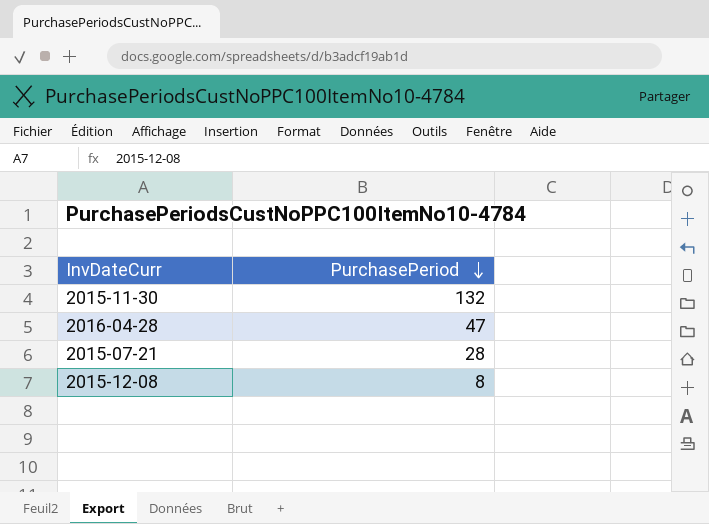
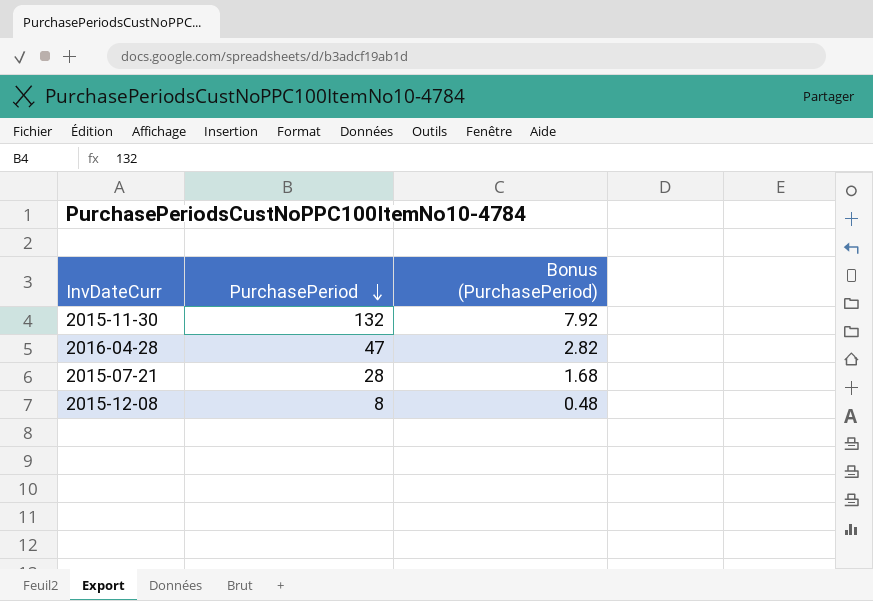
column Bonus (PurchasePeriod) | formula: none -> [PurchasePeriod] * 0.06

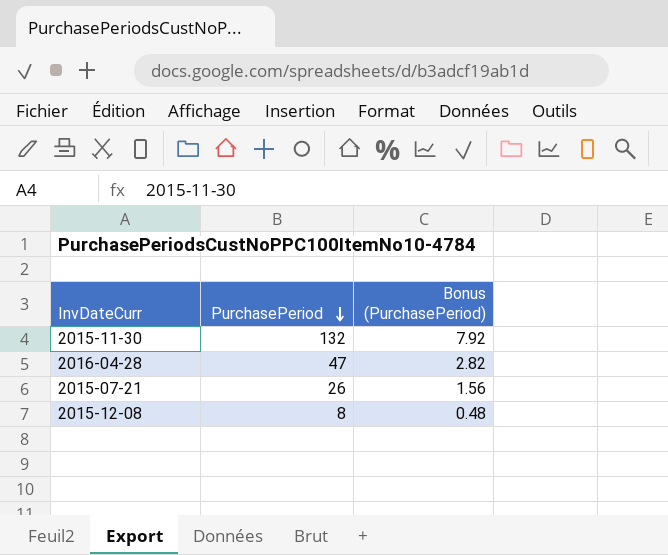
2015-07-21 | PurchasePeriod: 28 -> 26
2015-07-21 | Bonus (PurchasePeriod): 1.68 -> 1.56

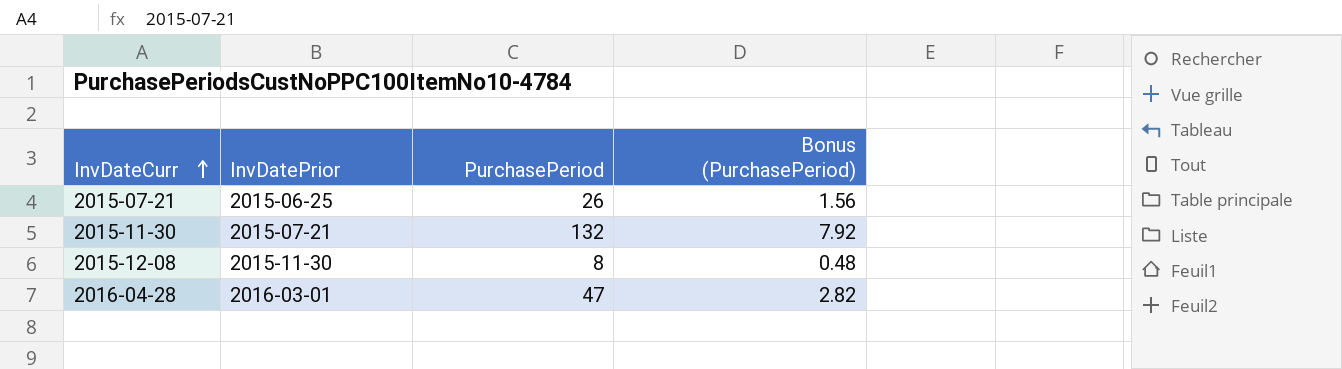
row order: PurchasePeriod descending -> InvDateCurr ascending
column InvDatePrior | position: none -> 2

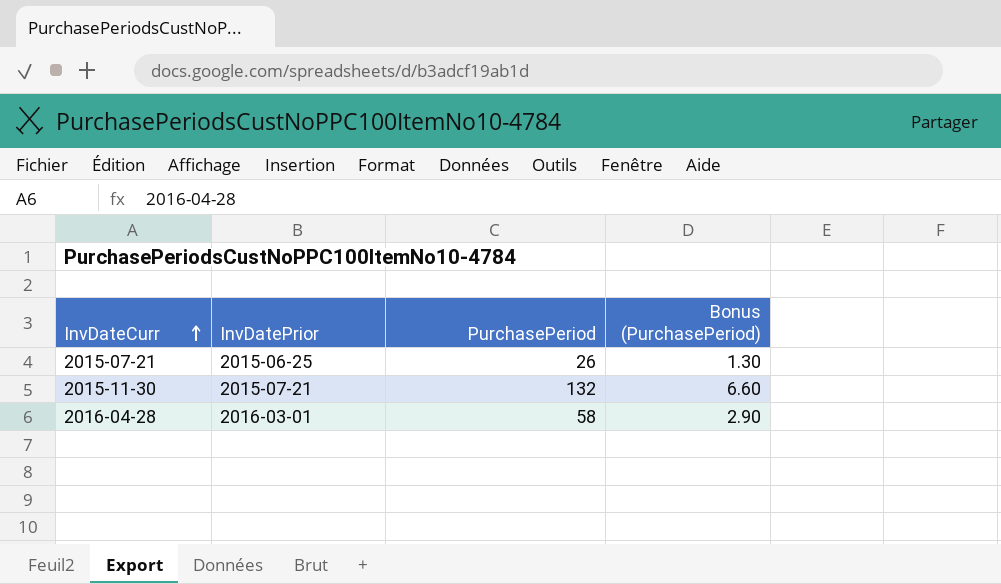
column Bonus (PurchasePeriod) | formula: [PurchasePeriod] * 0.06 -> [PurchasePeriod] * 0.05
row 2015-12-08: 2015-11-30 | 8 | 0.48 -> none
2016-04-28 | PurchasePeriod: 47 -> 58

